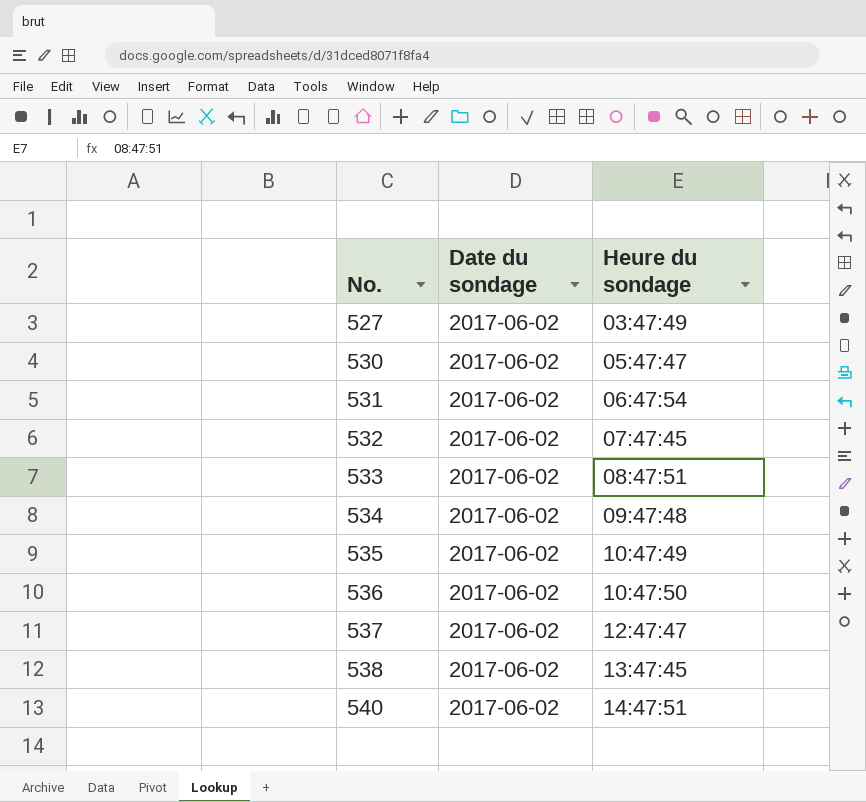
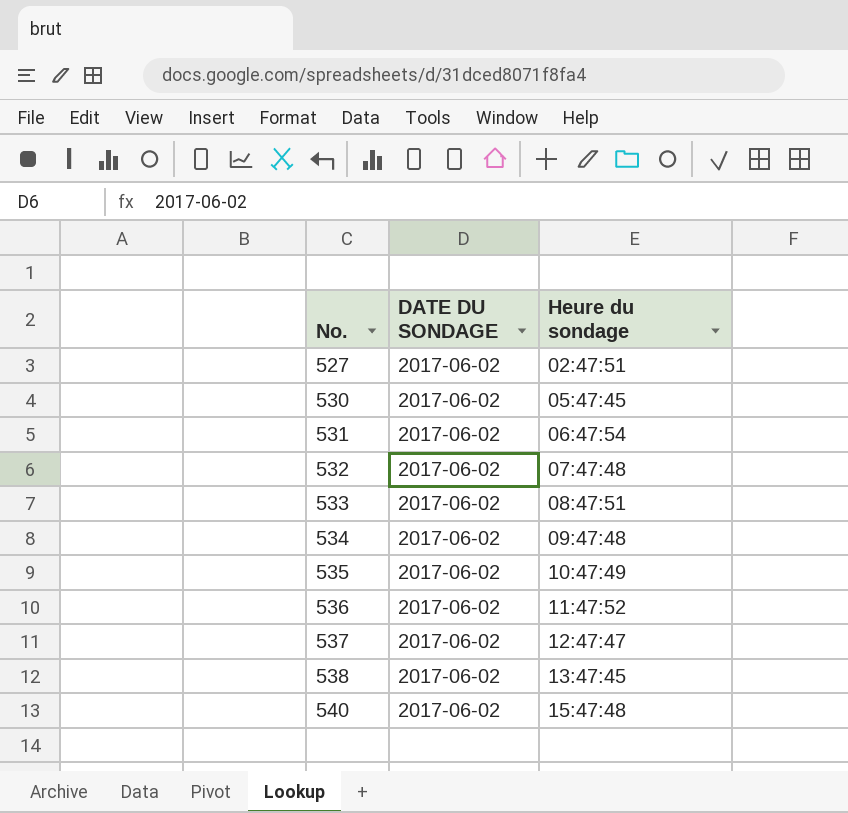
column name: Date du sondage -> DATE DU SONDAGE
527 | Heure du sondage: 03:47:49 -> 02:47:51
530 | Heure du sondage: 05:47:47 -> 05:47:45
532 | Heure du sondage: 07:47:45 -> 07:47:48
536 | Heure du sondage: 10:47:50 -> 11:47:52
540 | Heure du sondage: 14:47:51 -> 15:47:48

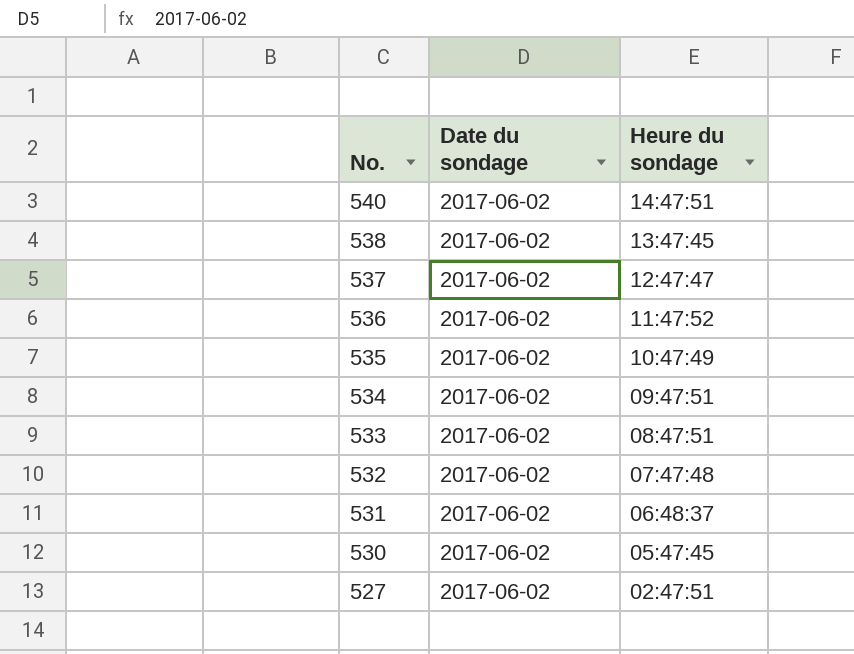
row order: No. ascending -> No. descending
column name: DATE DU SONDAGE -> Date du sondage
540 | Heure du sondage: 15:47:48 -> 14:47:51
534 | Heure du sondage: 09:47:48 -> 09:47:51
531 | Heure du sondage: 06:47:54 -> 06:48:37

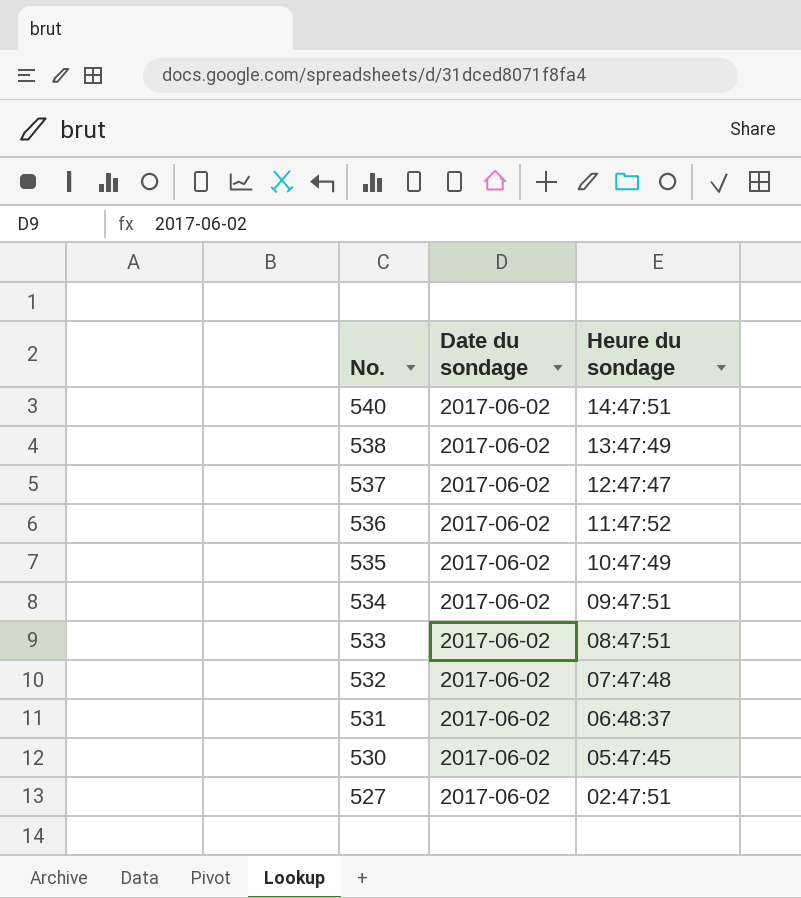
538 | Heure du sondage: 13:47:45 -> 13:47:49

